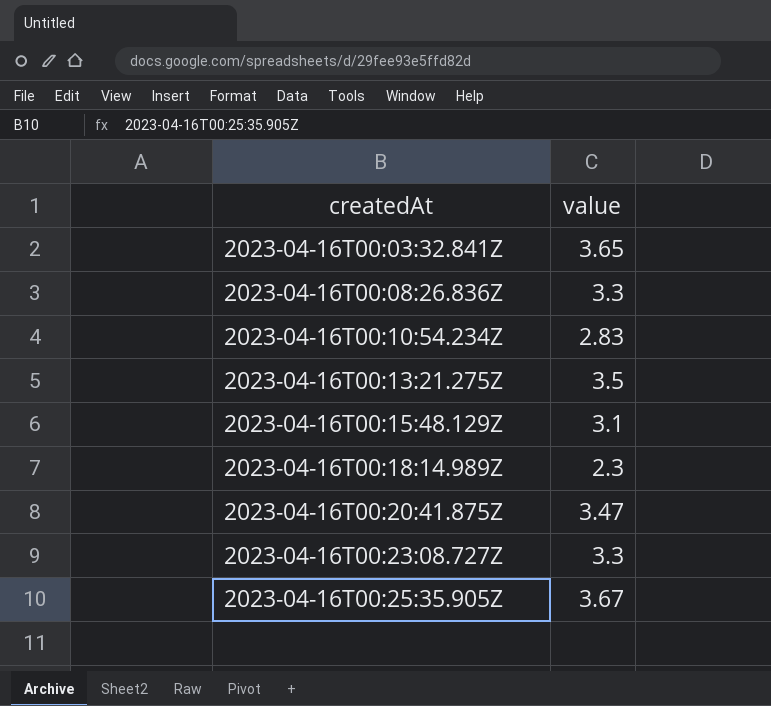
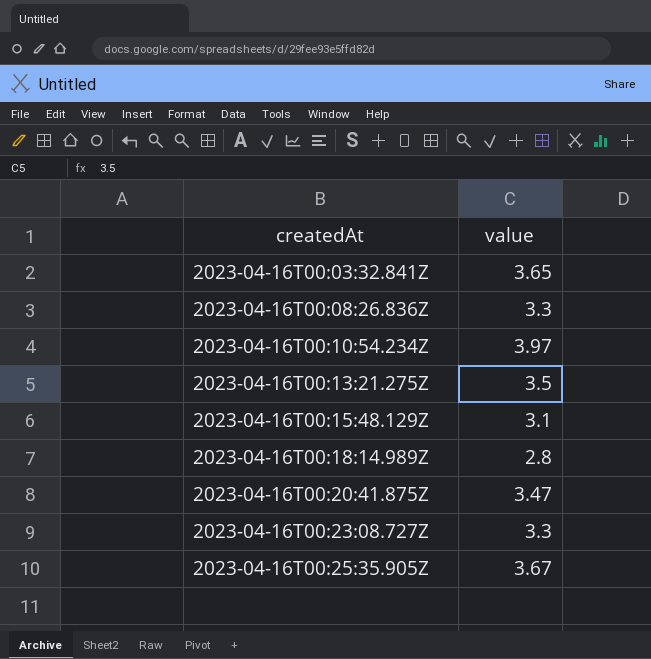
2023-04-16T00:10:54.234Z | value: 2.83 -> 3.97
2023-04-16T00:18:14.989Z | value: 2.3 -> 2.8

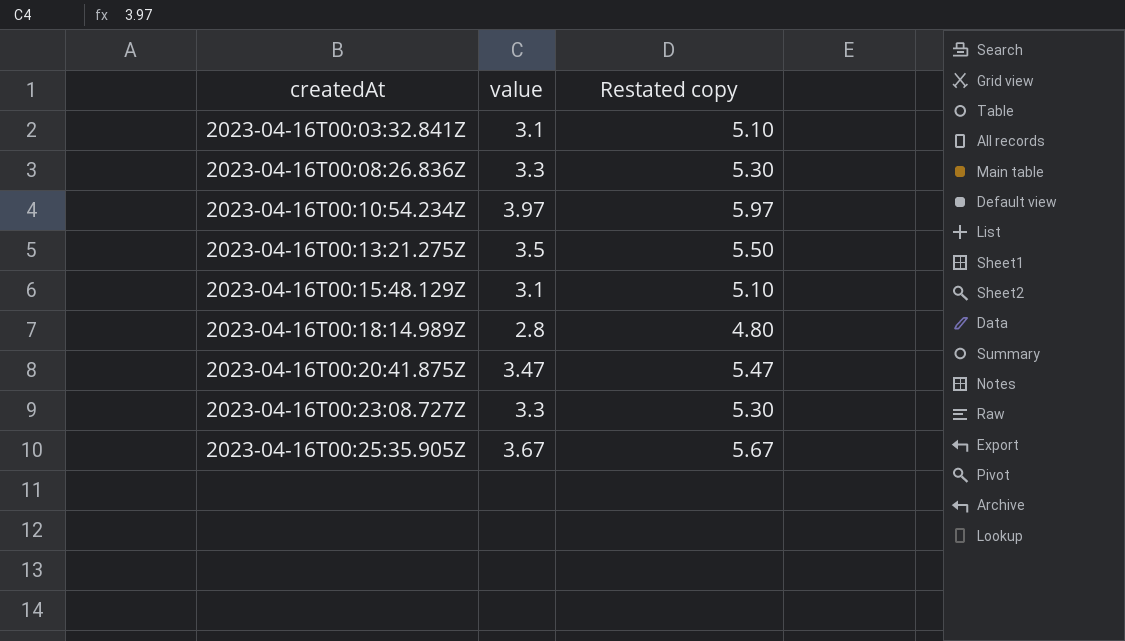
column Restated copy | formula: none -> [value] + 2
2023-04-16T00:03:32.841Z | value: 3.65 -> 3.1

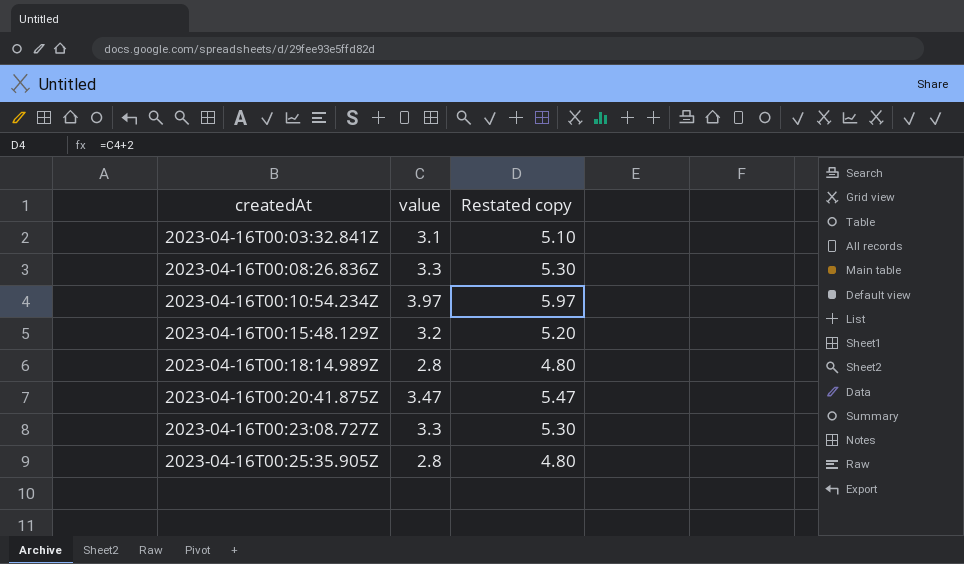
row 2023-04-16T00:13:21.275Z: 3.5 | 5.50 -> none
2023-04-16T00:15:48.129Z | value: 3.1 -> 3.2
2023-04-16T00:15:48.129Z | Restated copy: 5.10 -> 5.20
2023-04-16T00:25:35.905Z | value: 3.67 -> 2.8
2023-04-16T00:25:35.905Z | Restated copy: 5.67 -> 4.80

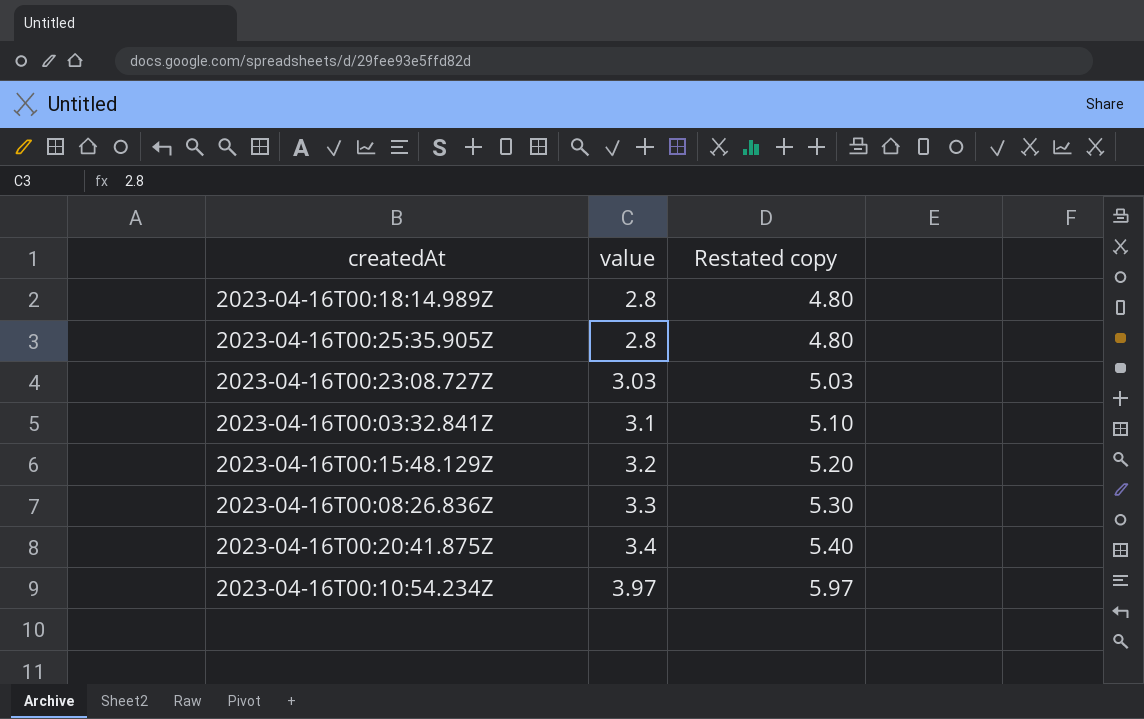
row order: createdAt ascending -> value ascending
2023-04-16T00:23:08.727Z | value: 3.3 -> 3.03
2023-04-16T00:23:08.727Z | Restated copy: 5.30 -> 5.03
2023-04-16T00:20:41.875Z | value: 3.47 -> 3.4
2023-04-16T00:20:41.875Z | Restated copy: 5.47 -> 5.40

